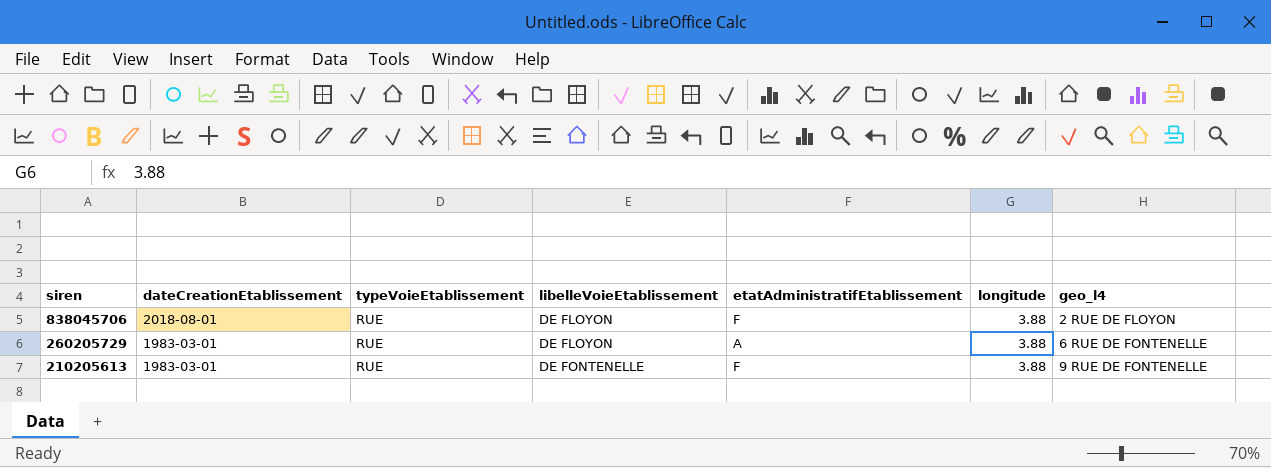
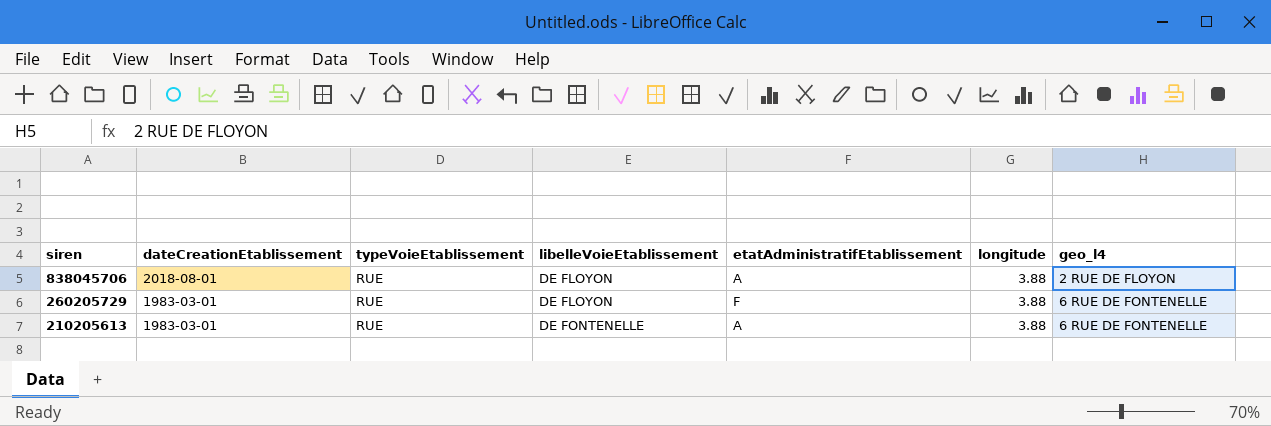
838045706 | etatAdministratifEtablissement: F -> A
260205729 | etatAdministratifEtablissement: A -> F
210205613 | etatAdministratifEtablissement: F -> A
210205613 | geo_l4: 9 RUE DE FONTENELLE -> 6 RUE DE FONTENELLE

